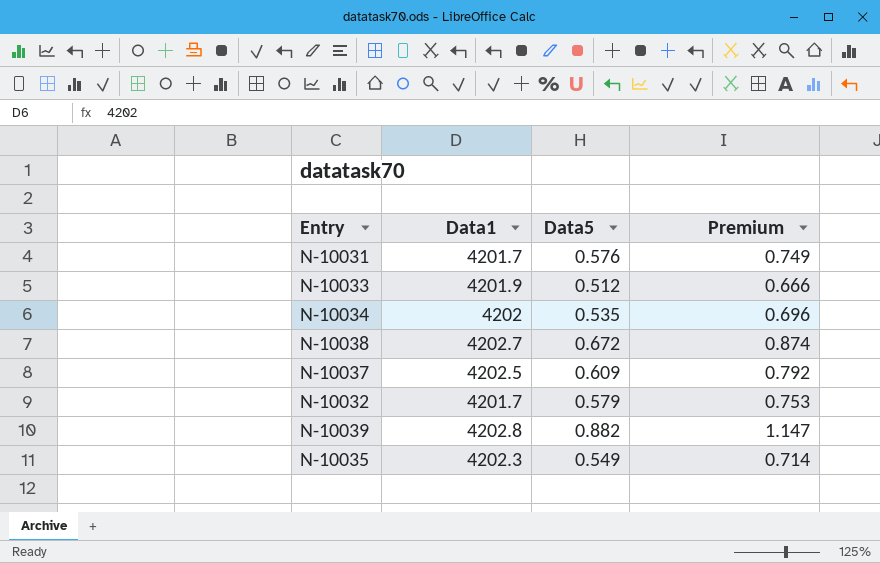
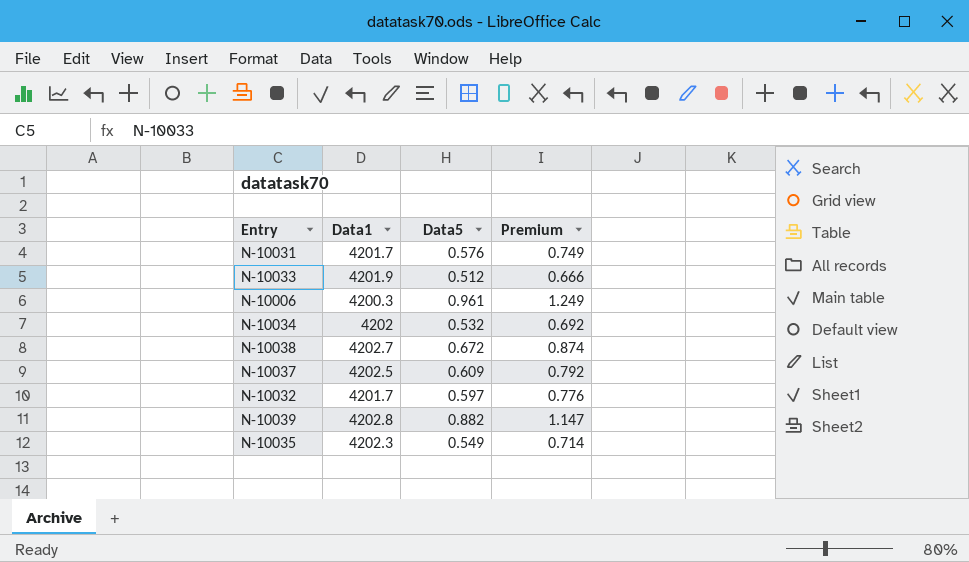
row N-10006: none -> 4200.3 | 0.961 | 1.249
N-10034 | Data5: 0.535 -> 0.532
N-10034 | Premium: 0.696 -> 0.692
N-10032 | Data5: 0.579 -> 0.597
N-10032 | Premium: 0.753 -> 0.776

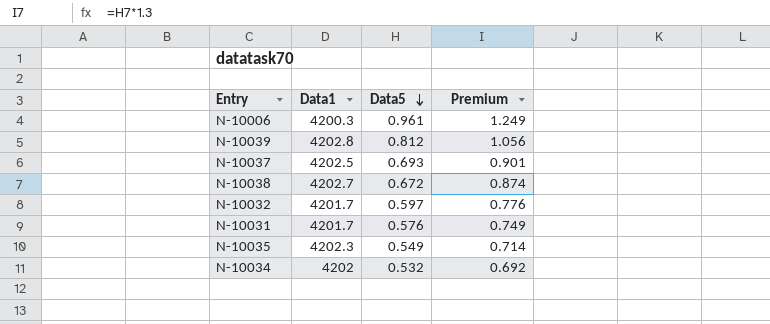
row order: none -> Data5 descending
row N-10033: 4201.9 | 0.512 | 0.666 -> none
N-10039 | Data5: 0.882 -> 0.812
N-10039 | Premium: 1.147 -> 1.056
N-10037 | Data5: 0.609 -> 0.693
N-10037 | Premium: 0.792 -> 0.901

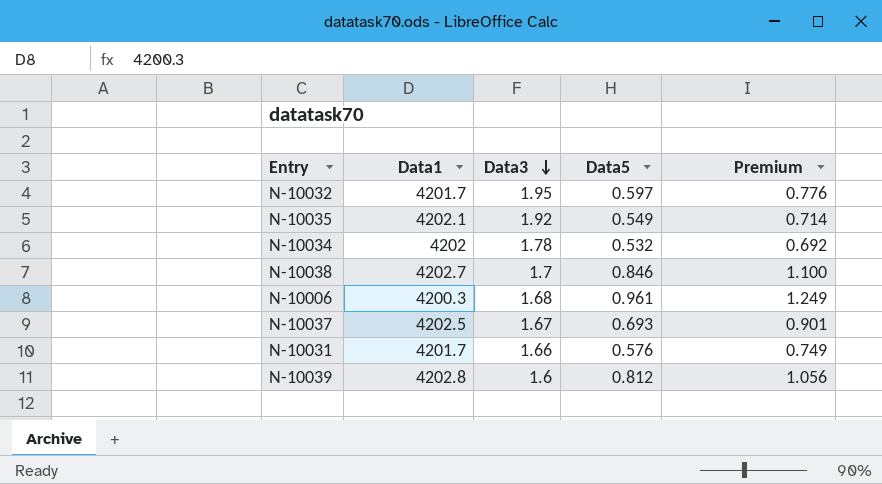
row order: Data5 descending -> Data3 descending
column Data3 | position: none -> 3
N-10035 | Data1: 4202.3 -> 4202.1
N-10038 | Data5: 0.672 -> 0.846
N-10038 | Premium: 0.874 -> 1.100

